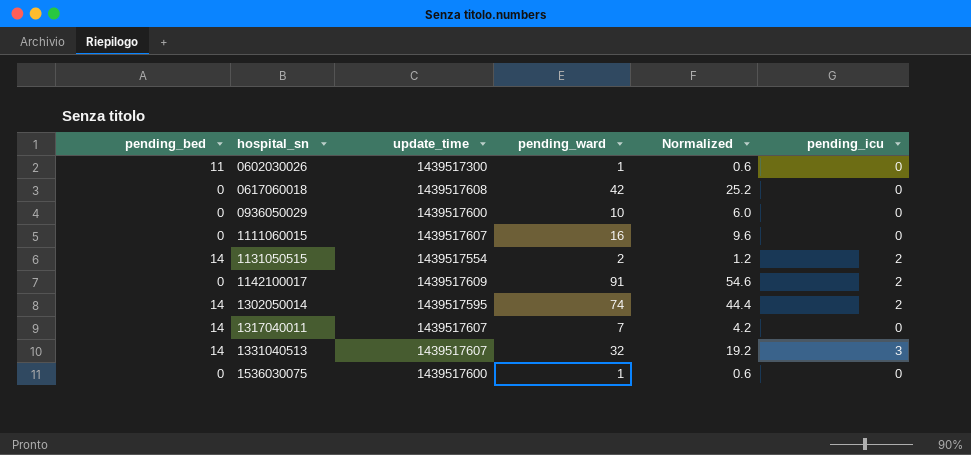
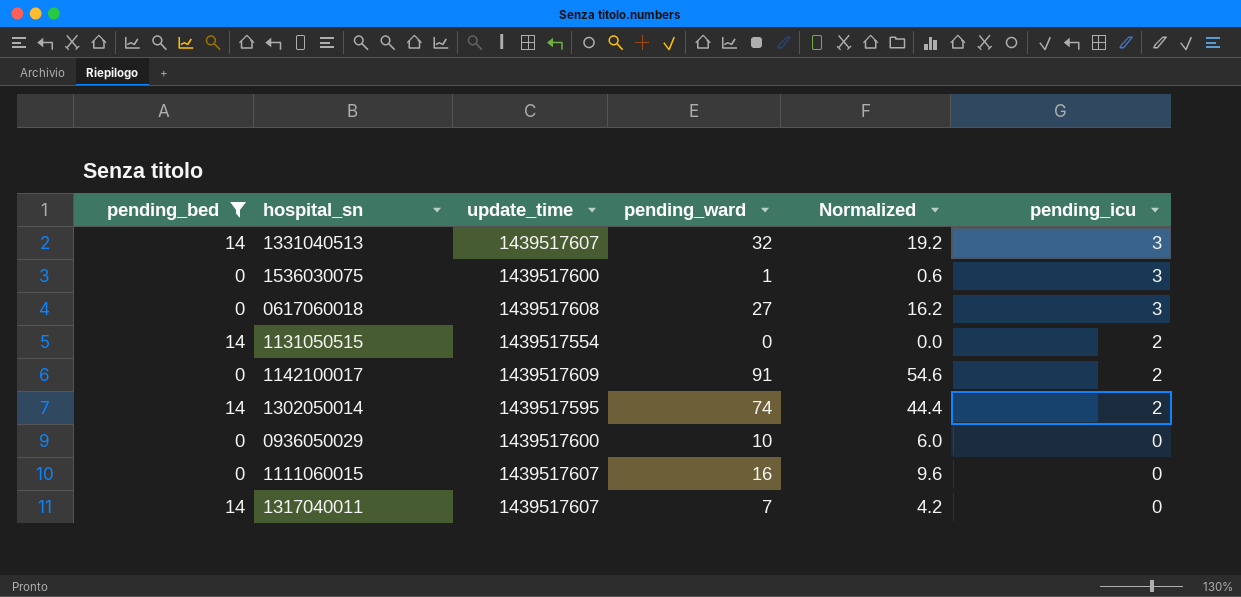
filter: none -> pending_bed != 11
row order: hospital_sn ascending -> pending_icu descending
1536030075 | pending_icu: 0 -> 3
0617060018 | pending_ward: 42 -> 27
0617060018 | Normalized: 25.2 -> 16.2
0617060018 | pending_icu: 0 -> 3
1131050515 | pending_ward: 2 -> 0
1131050515 | Normalized: 1.2 -> 0.0

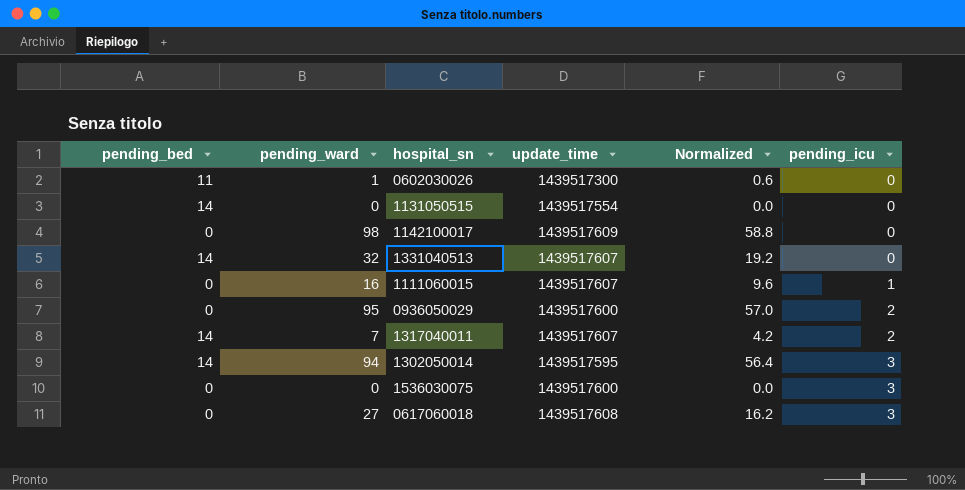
filter: pending_bed != 11 -> none
row order: pending_icu descending -> pending_icu ascending
column pending_ward | position: 4 -> 2
1131050515 | pending_icu: 2 -> 0
1142100017 | pending_ward: 91 -> 98
1142100017 | Normalized: 54.6 -> 58.8
1142100017 | pending_icu: 2 -> 0
1331040513 | pending_icu: 3 -> 0
1111060015 | pending_icu: 0 -> 1
0936050029 | pending_ward: 10 -> 95
0936050029 | Normalized: 6.0 -> 57.0
0936050029 | pending_icu: 0 -> 2
1317040011 | pending_icu: 0 -> 2
1302050014 | pending_ward: 74 -> 94
1302050014 | Normalized: 44.4 -> 56.4
1302050014 | pending_icu: 2 -> 3
1536030075 | pending_ward: 1 -> 0
1536030075 | Normalized: 0.6 -> 0.0

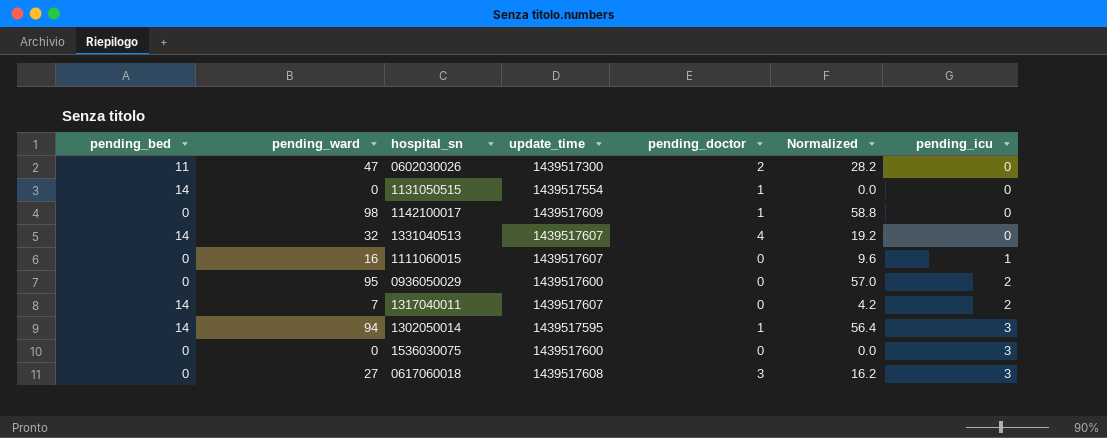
column pending_doctor | position: none -> 5
0602030026 | pending_ward: 1 -> 47
0602030026 | Normalized: 0.6 -> 28.2

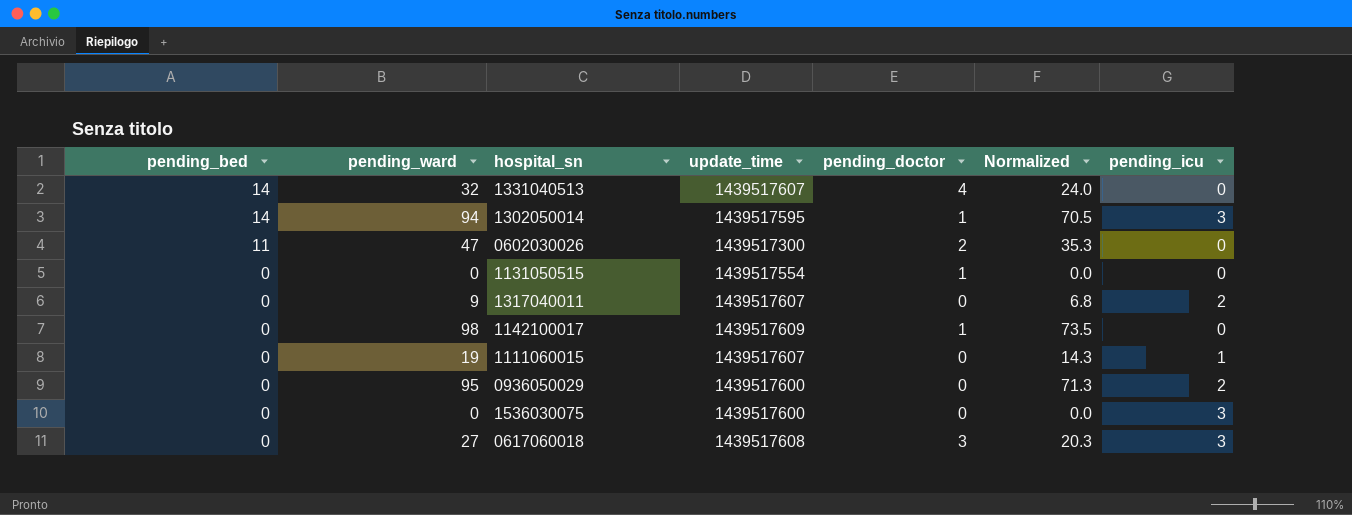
row order: pending_icu ascending -> pending_bed descending
column Normalized | formula: [pending_ward] * 0.6 -> [pending_ward] * 0.75
1131050515 | pending_bed: 14 -> 0
1317040011 | pending_bed: 14 -> 0
1317040011 | pending_ward: 7 -> 9
1111060015 | pending_ward: 16 -> 19

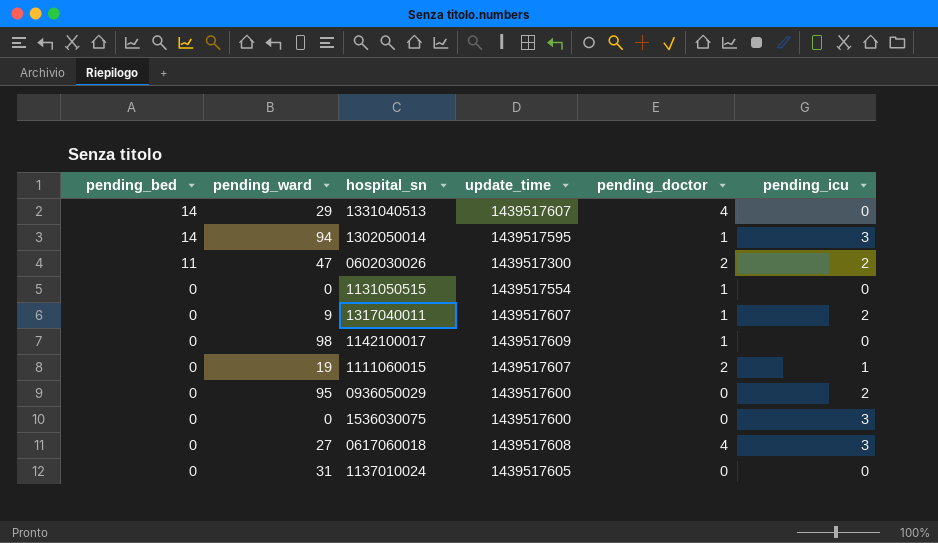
column Normalized | formula: [pending_ward] * 0.75 -> none
1331040513 | pending_ward: 32 -> 29
0602030026 | pending_icu: 0 -> 2
1317040011 | pending_doctor: 0 -> 1
1111060015 | pending_doctor: 0 -> 2
0617060018 | pending_doctor: 3 -> 4
row 1137010024: none -> 0 | 31 | 1439517605 | 0 | 0

